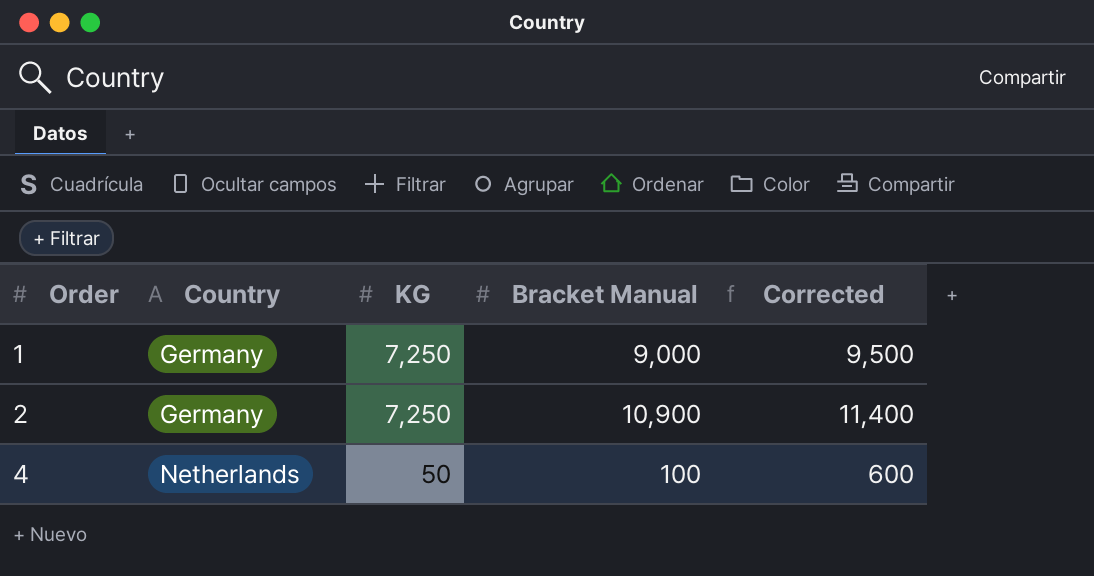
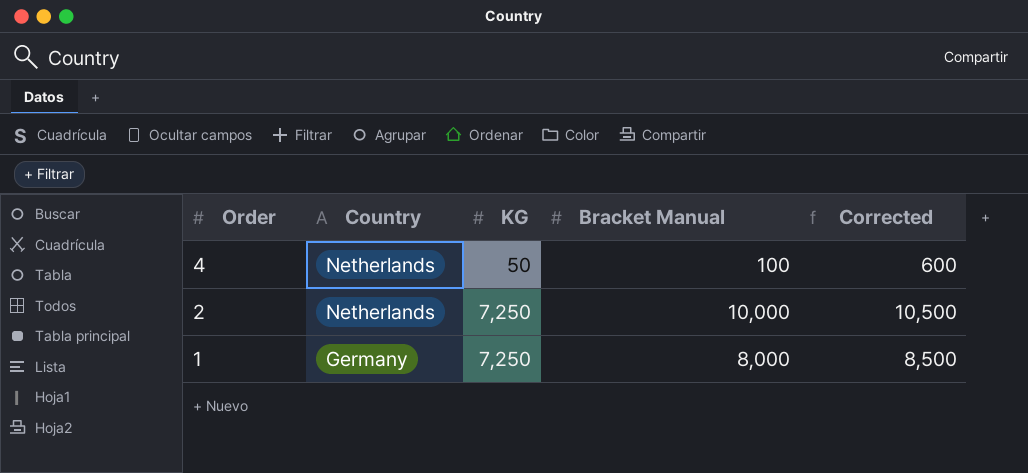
row order: Order ascending -> Order descending
2 | Country: Germany -> Netherlands
2 | Bracket Manual: 10,900 -> 10,000
2 | Corrected: 11,400 -> 10,500
1 | Bracket Manual: 9,000 -> 8,000
1 | Corrected: 9,500 -> 8,500

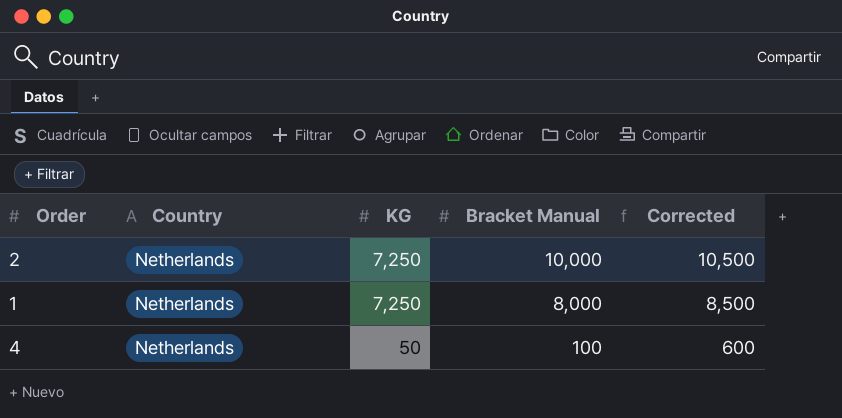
row order: Order descending -> KG descending
1 | Country: Germany -> Netherlands

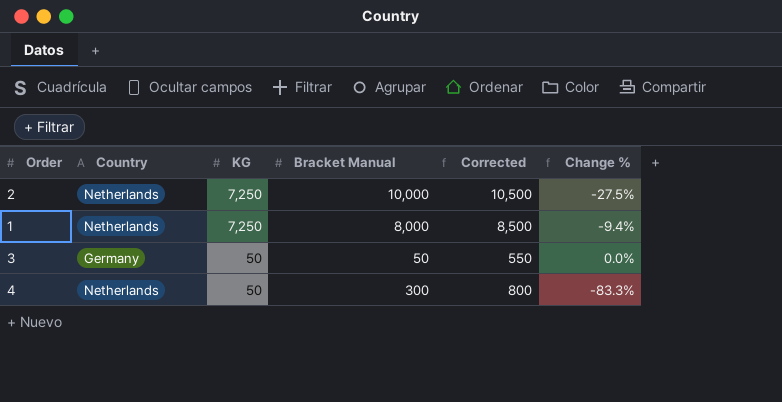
column Change % | formula: none -> ([KG] - [Bracket Manual]) / [Bracket Manual]
row 3: none -> Germany | 50 | 50 | 550 | 0.0%
4 | Bracket Manual: 100 -> 300
4 | Corrected: 600 -> 800

